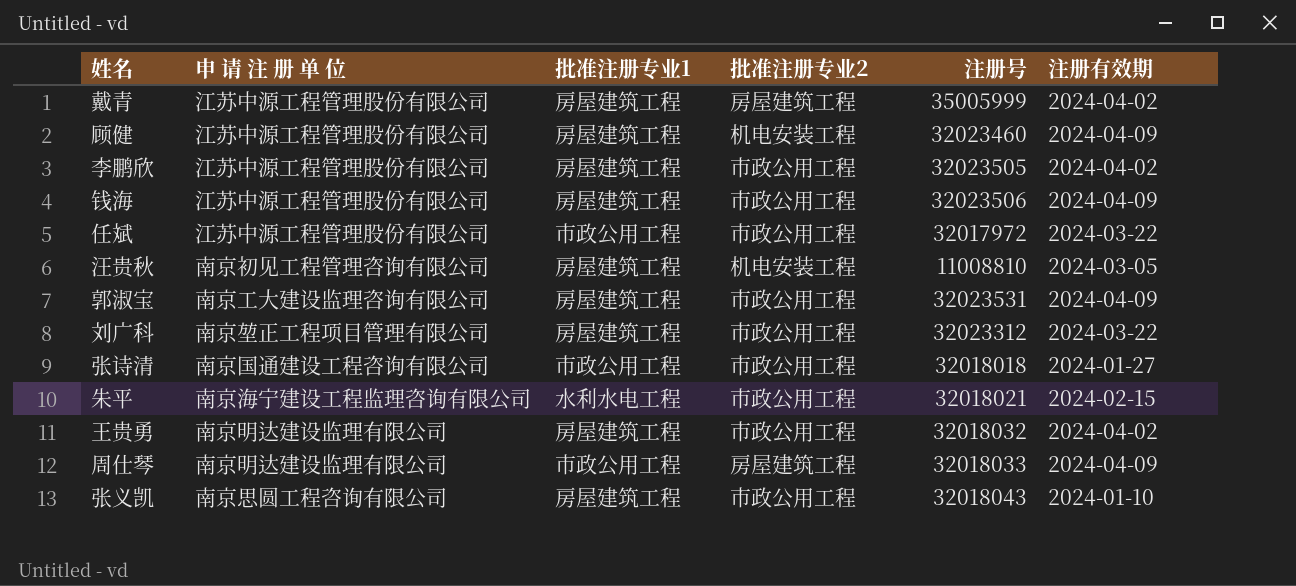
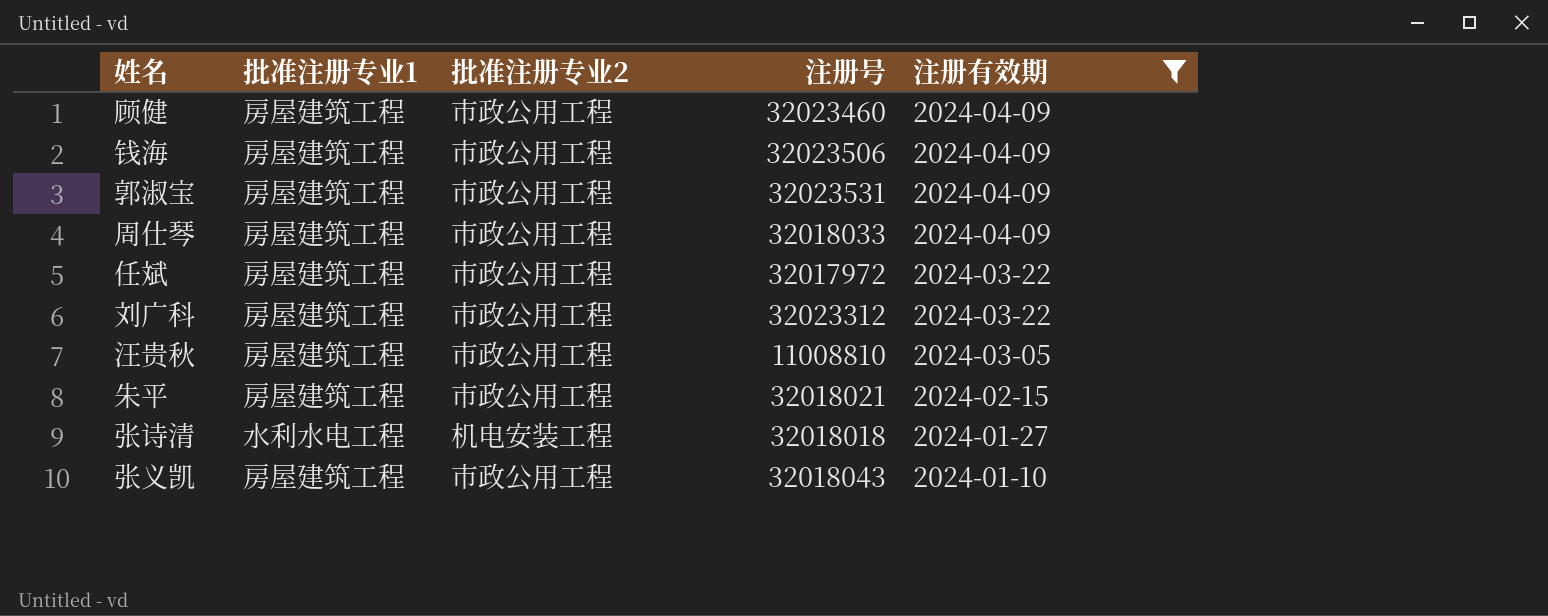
filter: none -> 注册有效期 != 2024-04-02
row order: none -> 注册有效期 descending
column 申 请 注 册 单 位 | position: 2 -> none
顾健 | 批准注册专业2: 机电安装工程 -> 市政公用工程
周仕琴 | 批准注册专业1: 市政公用工程 -> 房屋建筑工程
周仕琴 | 批准注册专业2: 房屋建筑工程 -> 市政公用工程
任斌 | 批准注册专业1: 市政公用工程 -> 房屋建筑工程
汪贵秋 | 批准注册专业2: 机电安装工程 -> 市政公用工程
朱平 | 批准注册专业1: 水利水电工程 -> 房屋建筑工程
张诗清 | 批准注册专业1: 市政公用工程 -> 水利水电工程
张诗清 | 批准注册专业2: 市政公用工程 -> 机电安装工程

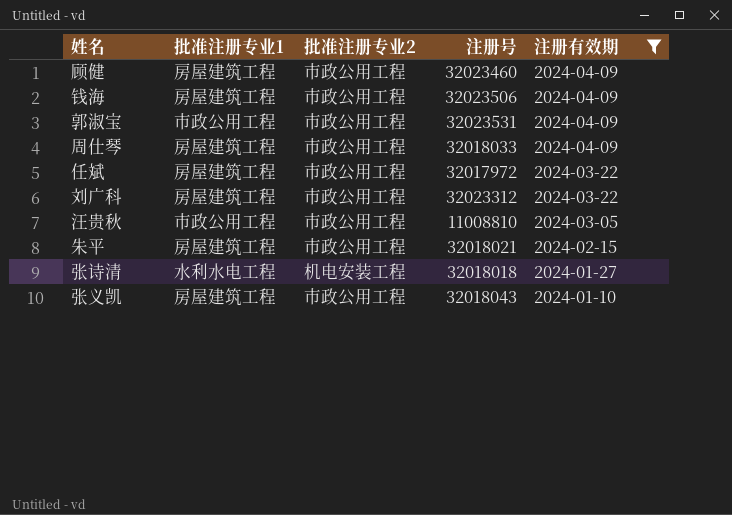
郭淑宝 | 批准注册专业1: 房屋建筑工程 -> 市政公用工程
汪贵秋 | 批准注册专业1: 房屋建筑工程 -> 市政公用工程

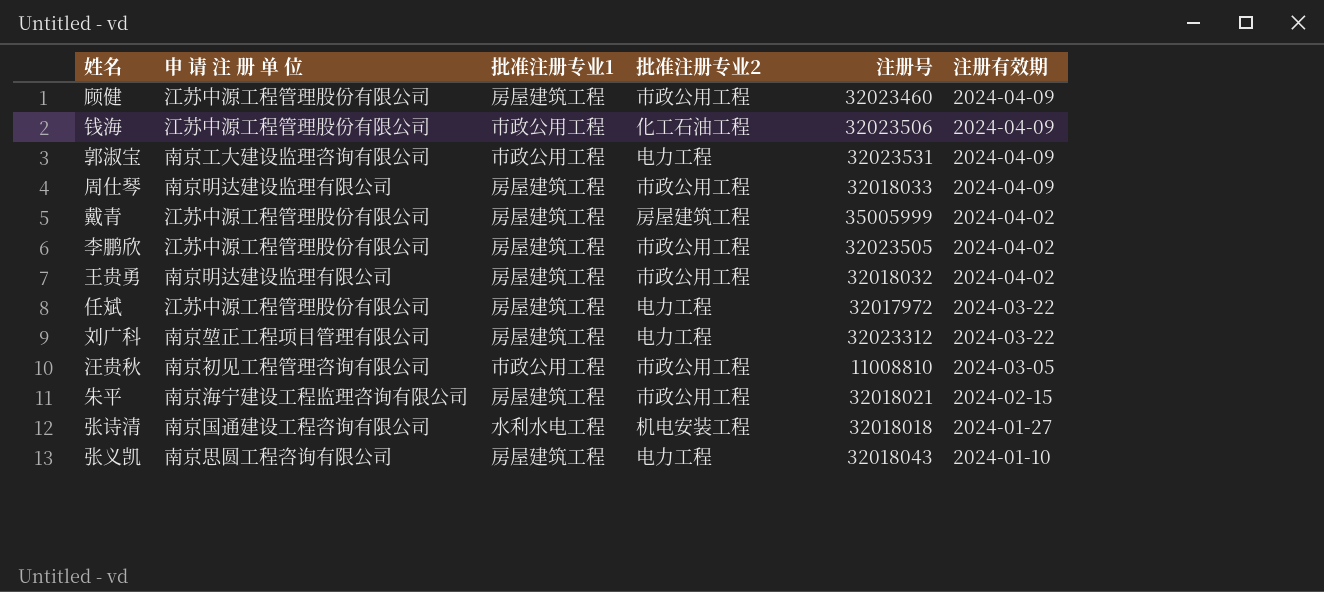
filter: 注册有效期 != 2024-04-02 -> none
column 申 请 注 册 单 位 | position: none -> 2
钱海 | 批准注册专业1: 房屋建筑工程 -> 市政公用工程
钱海 | 批准注册专业2: 市政公用工程 -> 化工石油工程
郭淑宝 | 批准注册专业2: 市政公用工程 -> 电力工程
任斌 | 批准注册专业2: 市政公用工程 -> 电力工程
刘广科 | 批准注册专业2: 市政公用工程 -> 电力工程
张义凯 | 批准注册专业2: 市政公用工程 -> 电力工程

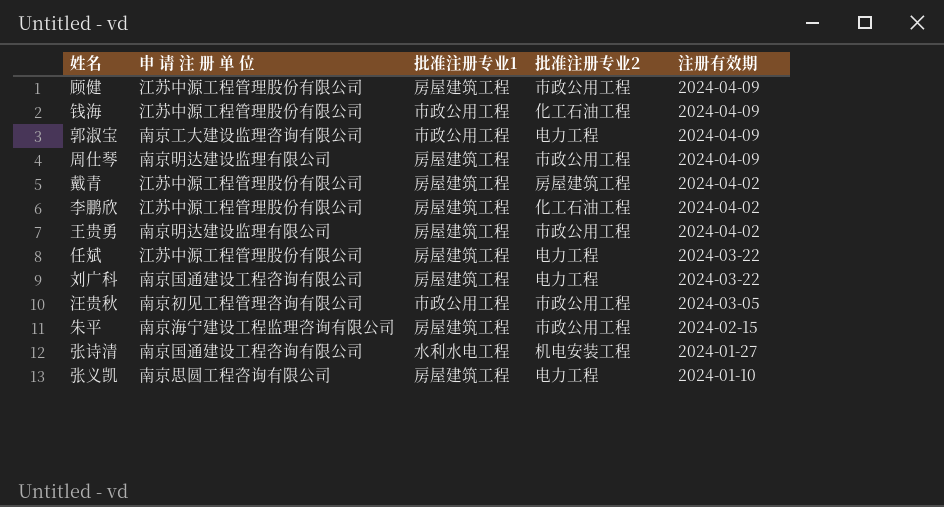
column 注册号 | position: 5 -> none
李鹏欣 | 批准注册专业2: 市政公用工程 -> 化工石油工程
刘广科 | 申 请 注 册 单 位: 南京堃正工程项目管理有限公司 -> 南京国通建设工程咨询有限公司

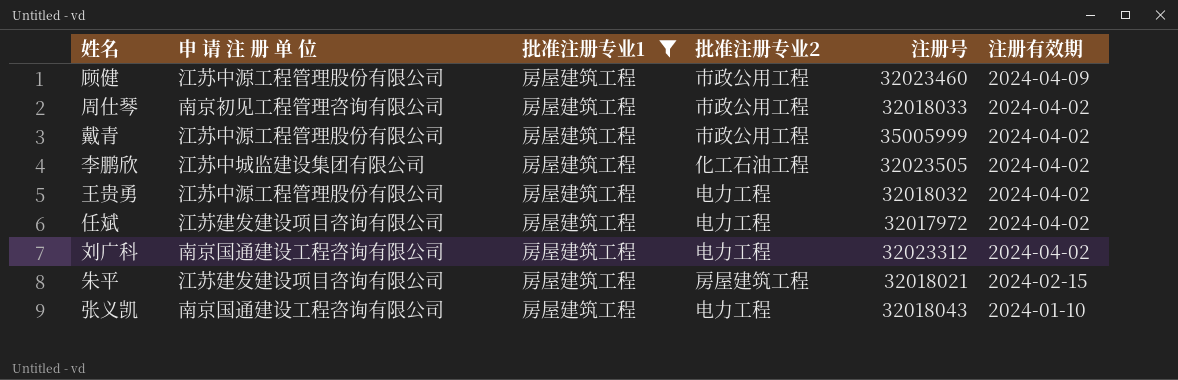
filter: none -> 批准注册专业1 = 房屋建筑工程
column 注册号 | position: none -> 5
周仕琴 | 申 请 注 册 单 位: 南京明达建设监理有限公司 -> 南京初见工程管理咨询有限公司
周仕琴 | 注册有效期: 2024-04-09 -> 2024-04-02
戴青 | 批准注册专业2: 房屋建筑工程 -> 市政公用工程
李鹏欣 | 申 请 注 册 单 位: 江苏中源工程管理股份有限公司 -> 江苏中城监建设集团有限公司
王贵勇 | 申 请 注 册 单 位: 南京明达建设监理有限公司 -> 江苏中源工程管理股份有限公司
王贵勇 | 批准注册专业2: 市政公用工程 -> 电力工程
任斌 | 申 请 注 册 单 位: 江苏中源工程管理股份有限公司 -> 江苏建发建设项目咨询有限公司
任斌 | 注册有效期: 2024-03-22 -> 2024-04-02
刘广科 | 注册有效期: 2024-03-22 -> 2024-04-02
朱平 | 申 请 注 册 单 位: 南京海宁建设工程监理咨询有限公司 -> 江苏建发建设项目咨询有限公司
朱平 | 批准注册专业2: 市政公用工程 -> 房屋建筑工程
张义凯 | 申 请 注 册 单 位: 南京思圆工程咨询有限公司 -> 南京国通建设工程咨询有限公司

